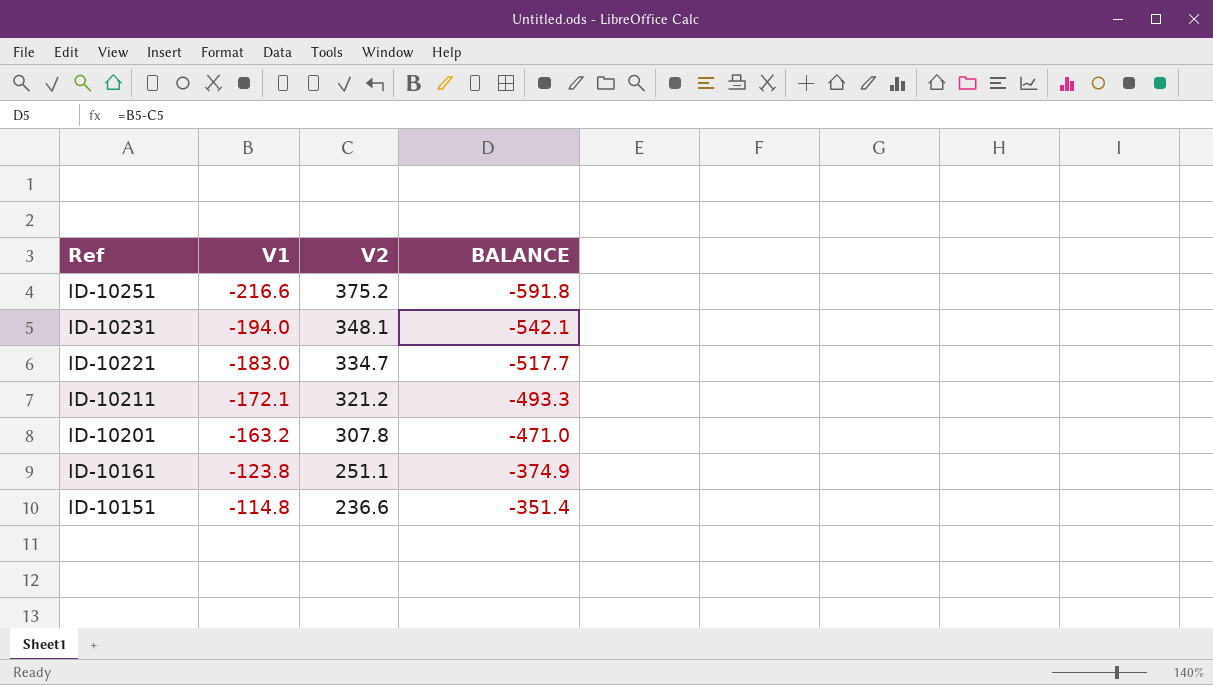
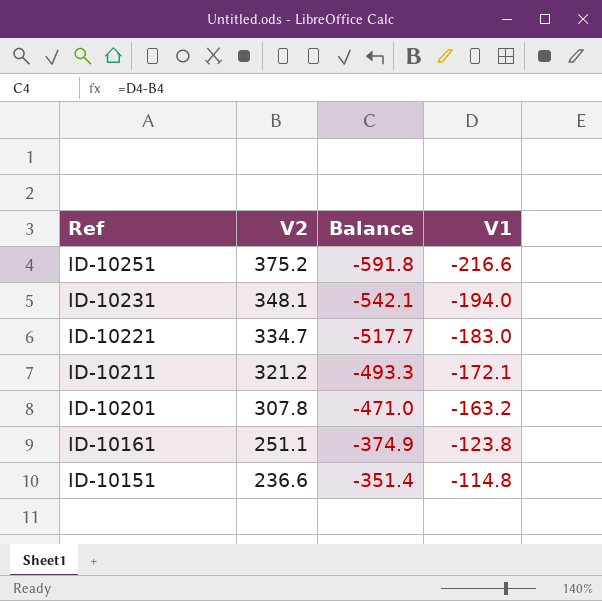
column name: BALANCE -> Balance
column V1 | position: 2 -> 4

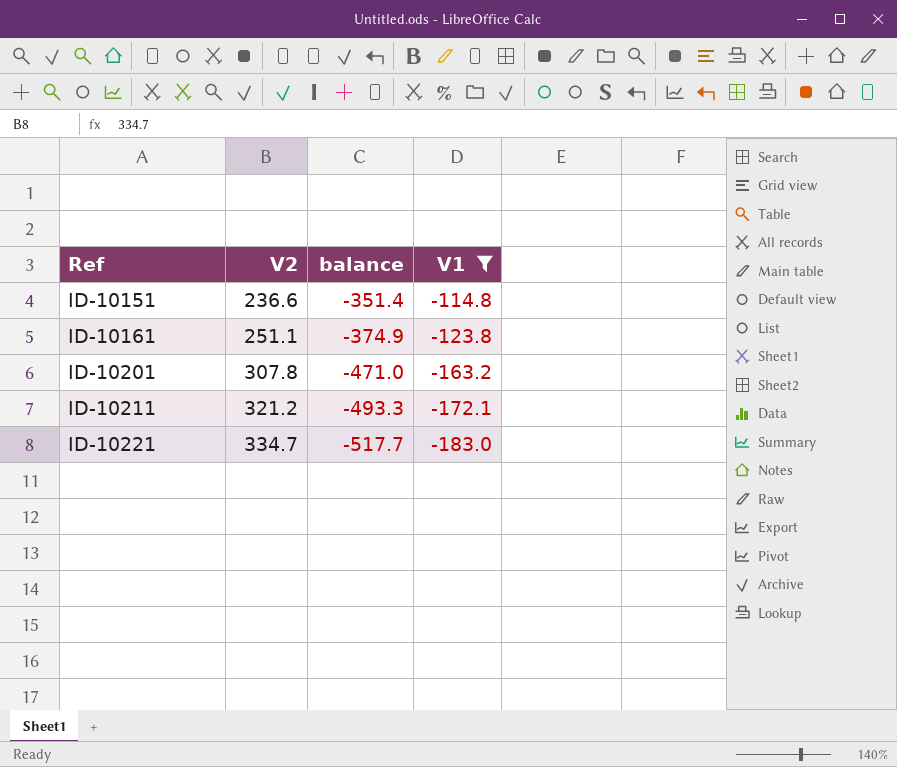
filter: none -> V1 >= -183.0
row order: Ref descending -> Ref ascending
column name: Balance -> balance

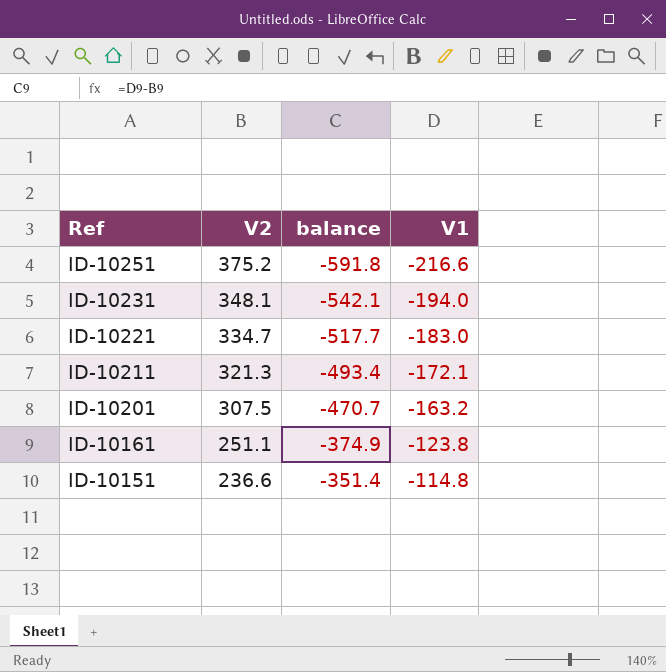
filter: V1 >= -183.0 -> none
row order: Ref ascending -> Ref descending
ID-10211 | V2: 321.2 -> 321.3
ID-10211 | balance: -493.3 -> -493.4
ID-10201 | V2: 307.8 -> 307.5
ID-10201 | balance: -471.0 -> -470.7

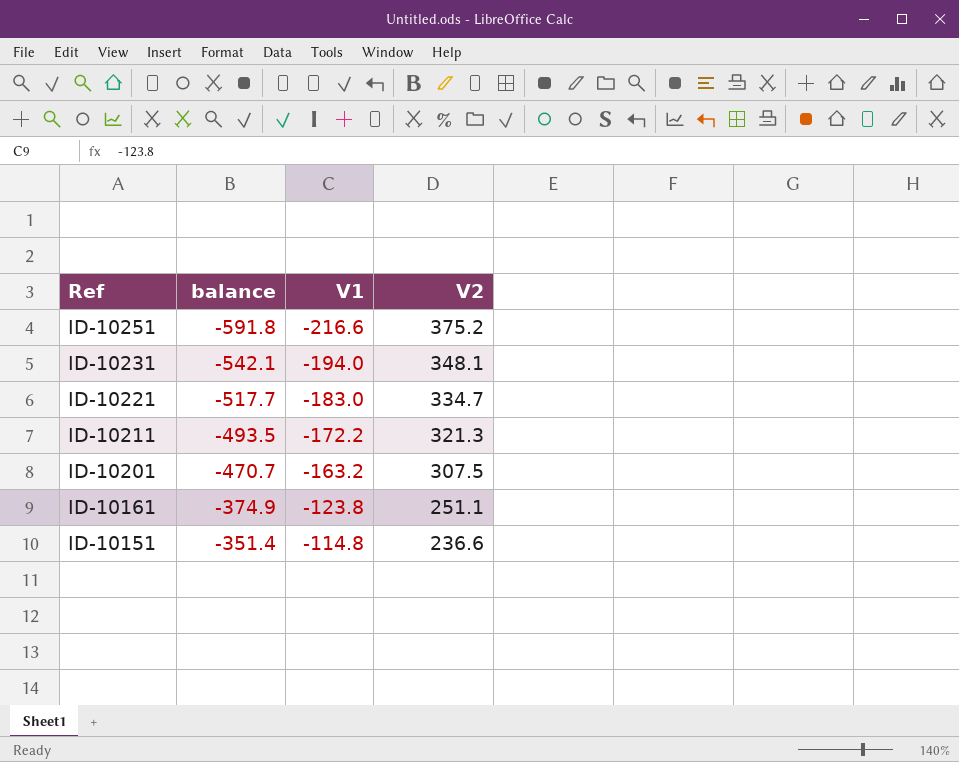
column V2 | position: 2 -> 4
ID-10211 | balance: -493.4 -> -493.5
ID-10211 | V1: -172.1 -> -172.2

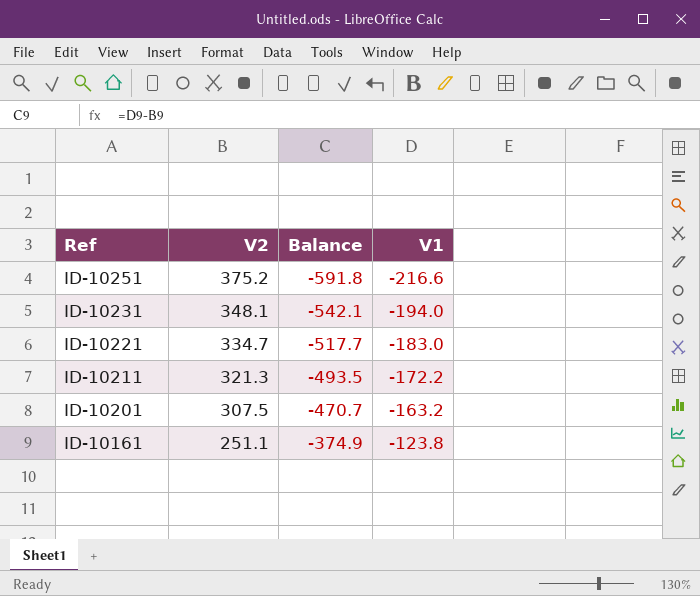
column V2 | position: 4 -> 2
column name: balance -> Balance
row ID-10151: -351.4 | -114.8 | 236.6 -> none

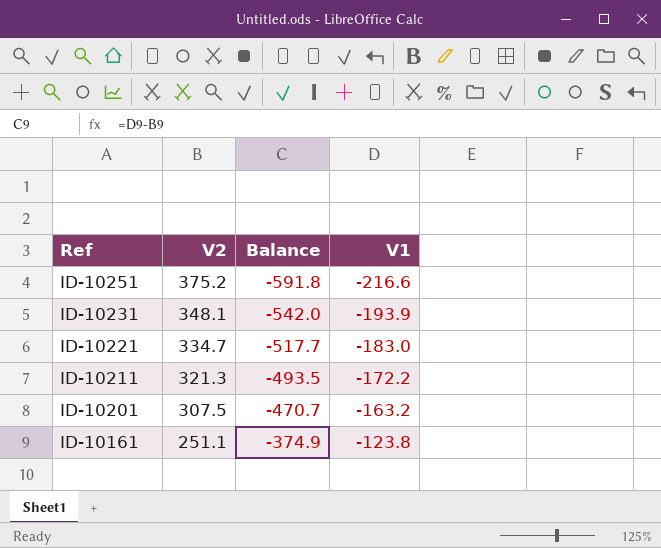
ID-10231 | Balance: -542.1 -> -542.0
ID-10231 | V1: -194.0 -> -193.9

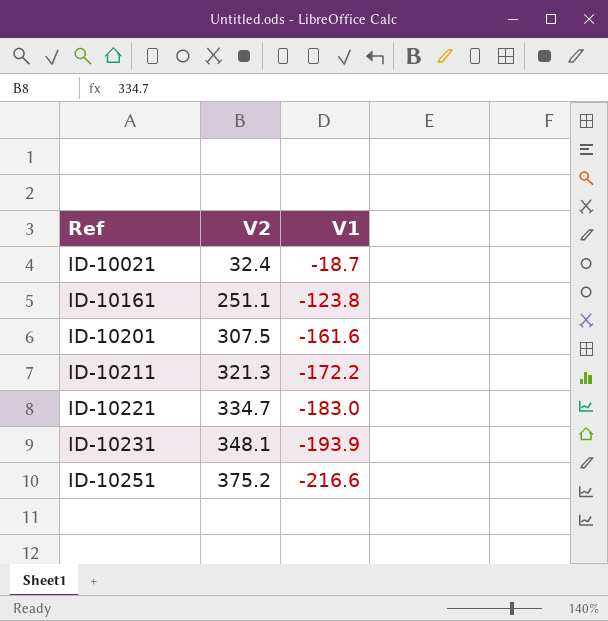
row order: Ref descending -> Ref ascending
column Balance | formula: [V1] - [V2] -> none
row ID-10021: none -> 32.4 | -18.7
ID-10201 | V1: -163.2 -> -161.6

